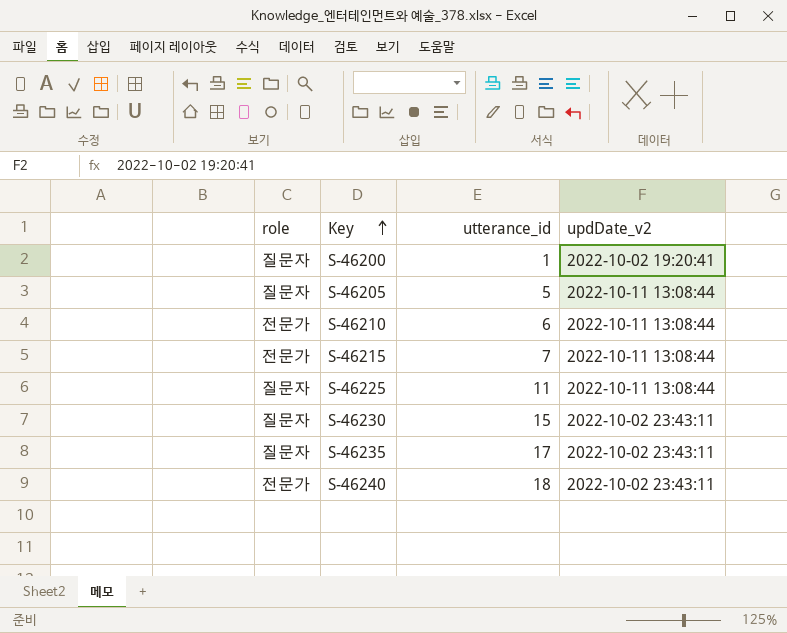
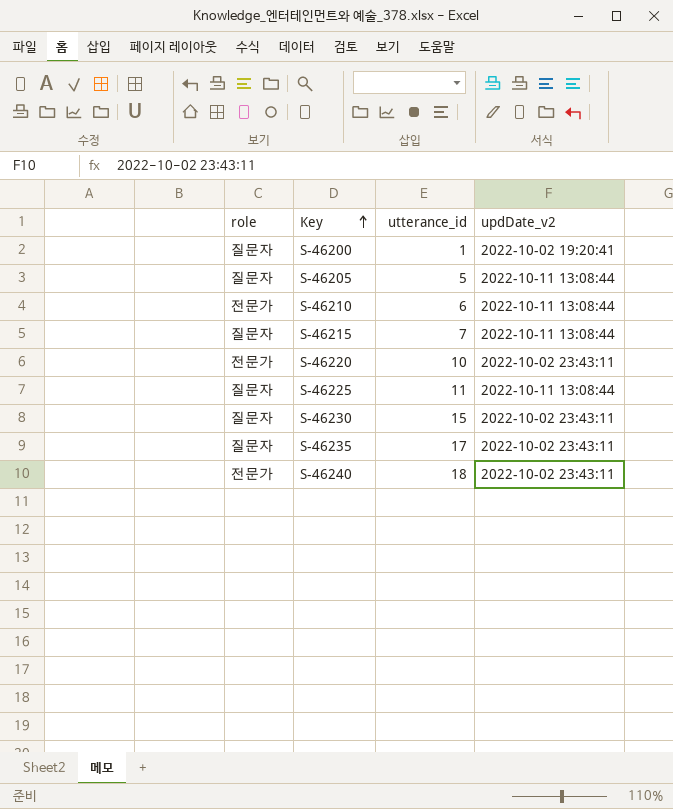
S-46215 | role: 전문가 -> 질문자
row S-46220: none -> 전문가 | 10 | 2022-10-02 23:43:11

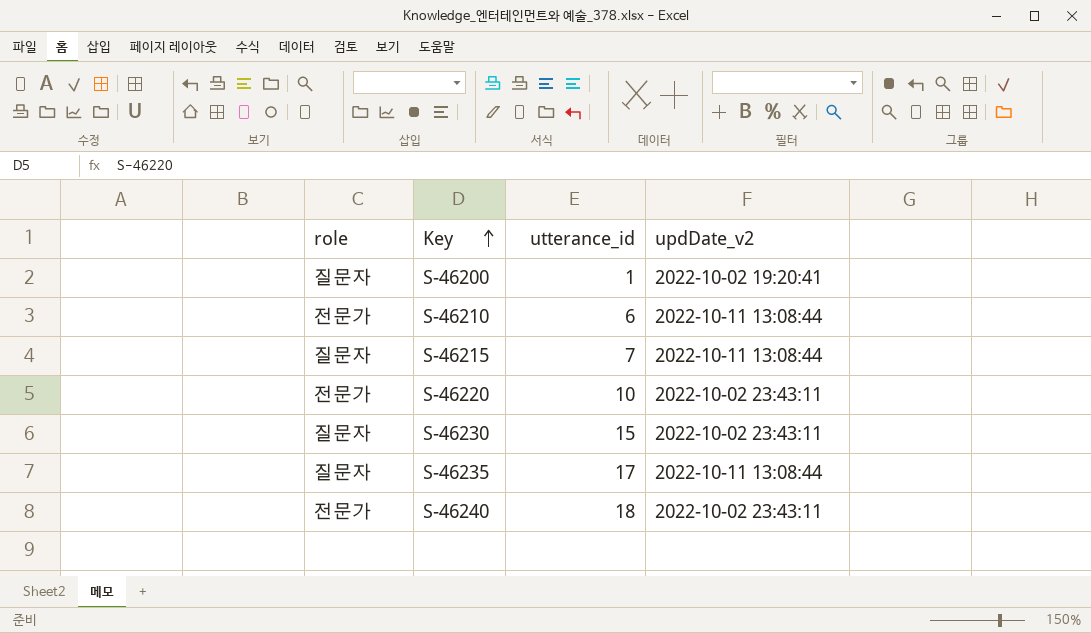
row S-46205: 질문자 | 5 | 2022-10-11 13:08:44 -> none
row S-46225: 질문자 | 11 | 2022-10-11 13:08:44 -> none
S-46235 | updDate_v2: 2022-10-02 23:43:11 -> 2022-10-11 13:08:44

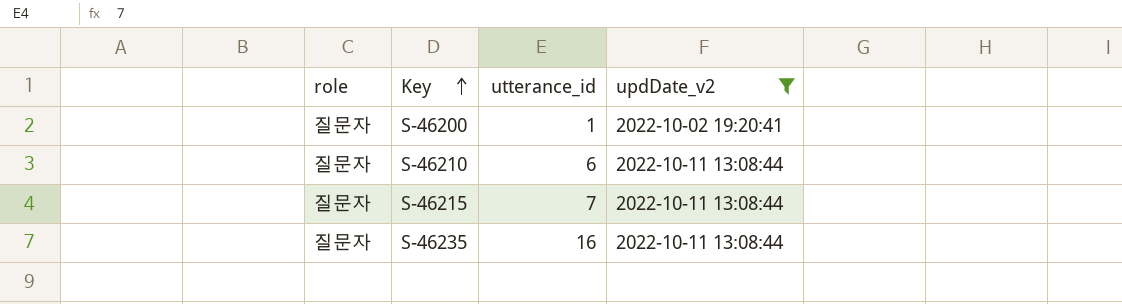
filter: none -> updDate_v2 != 2022-10-02 23:43:11
S-46210 | role: 전문가 -> 질문자
S-46235 | utterance_id: 17 -> 16

